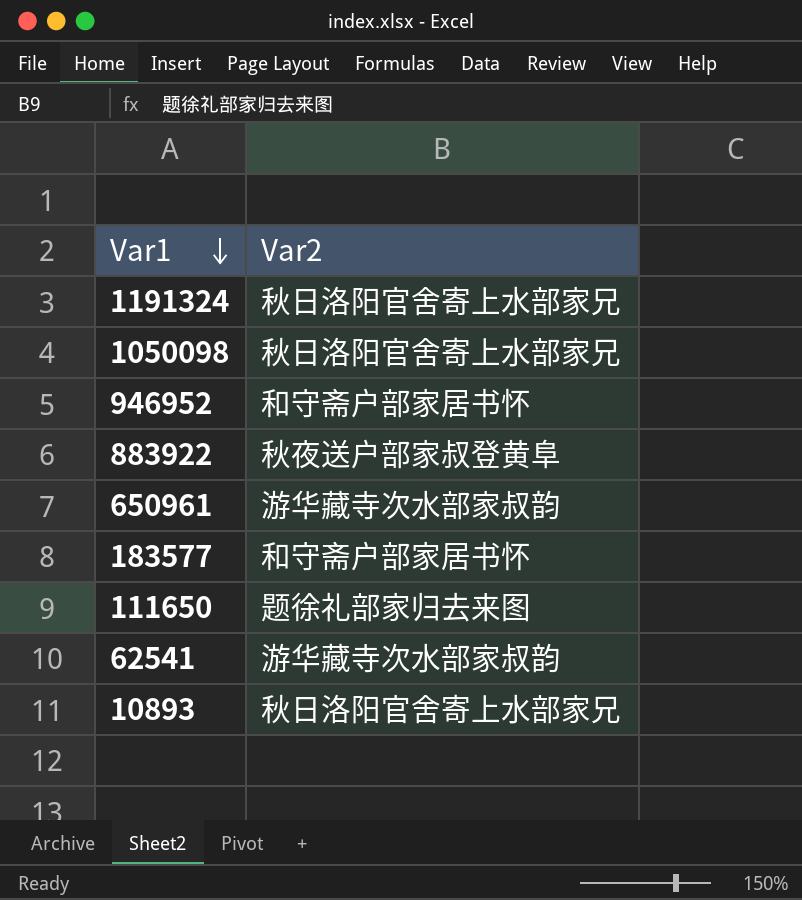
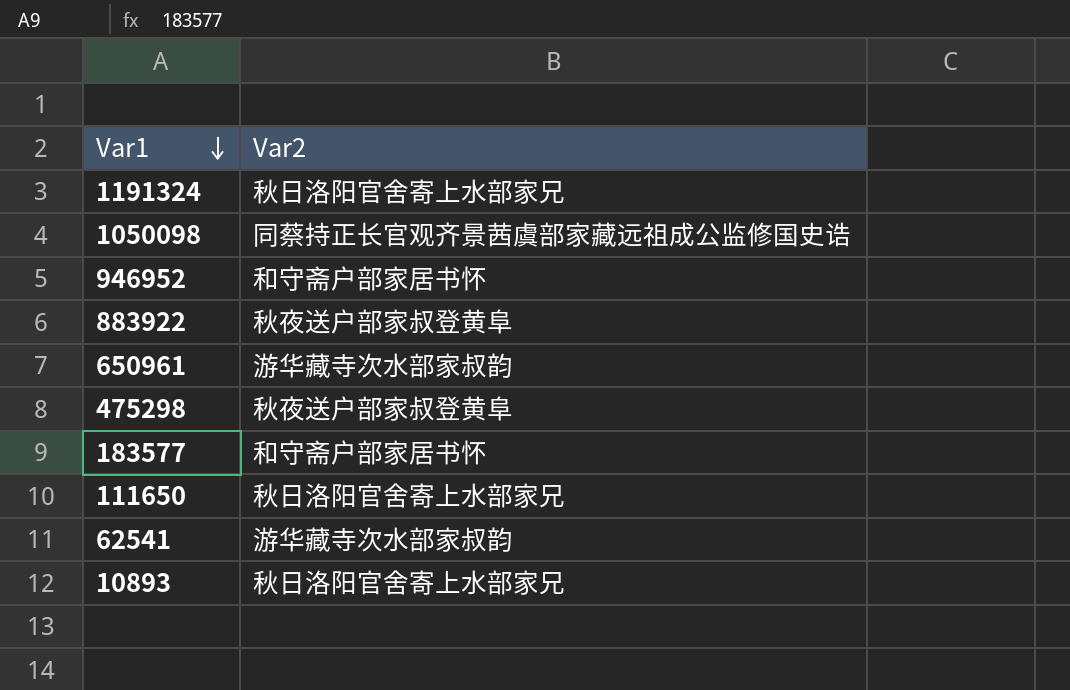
1050098 | Var2: 秋日洛阳官舍寄上水部家兄 -> 同蔡持正长官观齐景茜虞部家藏远祖成公监修国史诰
row 475298: none -> 秋夜送户部家叔登黄阜
111650 | Var2: 题徐礼部家归去来图 -> 秋日洛阳官舍寄上水部家兄

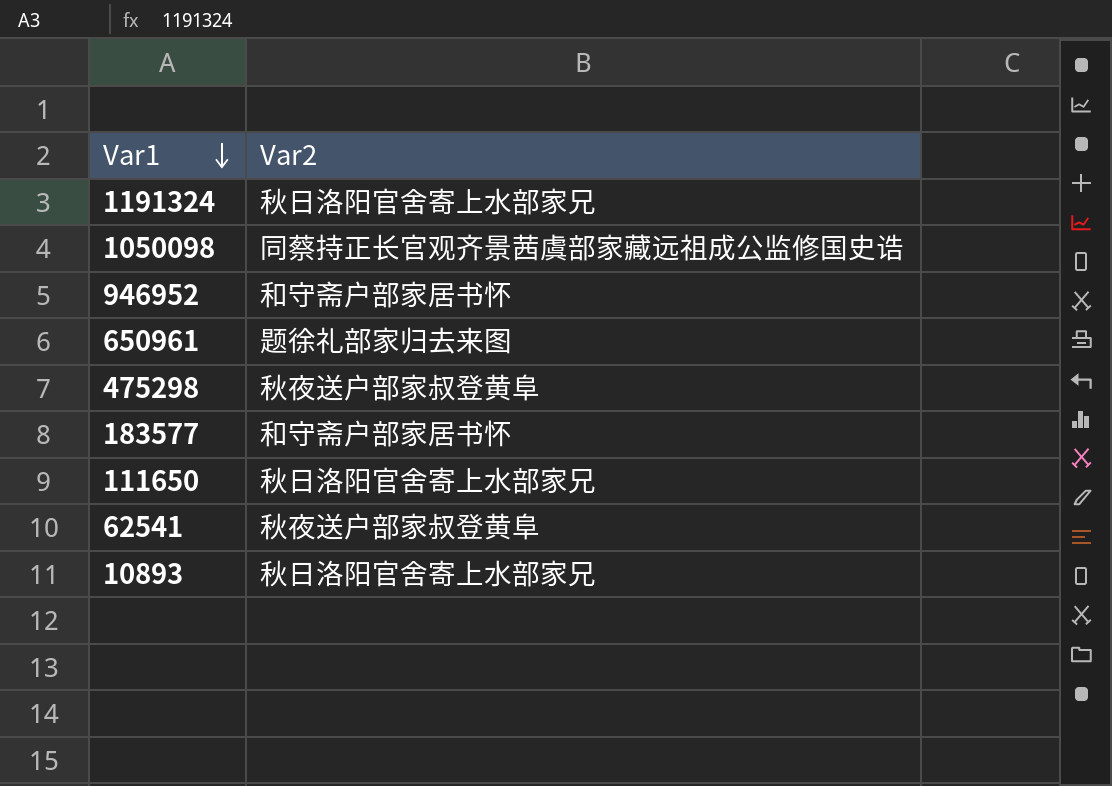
row 883922: 秋夜送户部家叔登黄阜 -> none
650961 | Var2: 游华藏寺次水部家叔韵 -> 题徐礼部家归去来图
62541 | Var2: 游华藏寺次水部家叔韵 -> 秋夜送户部家叔登黄阜

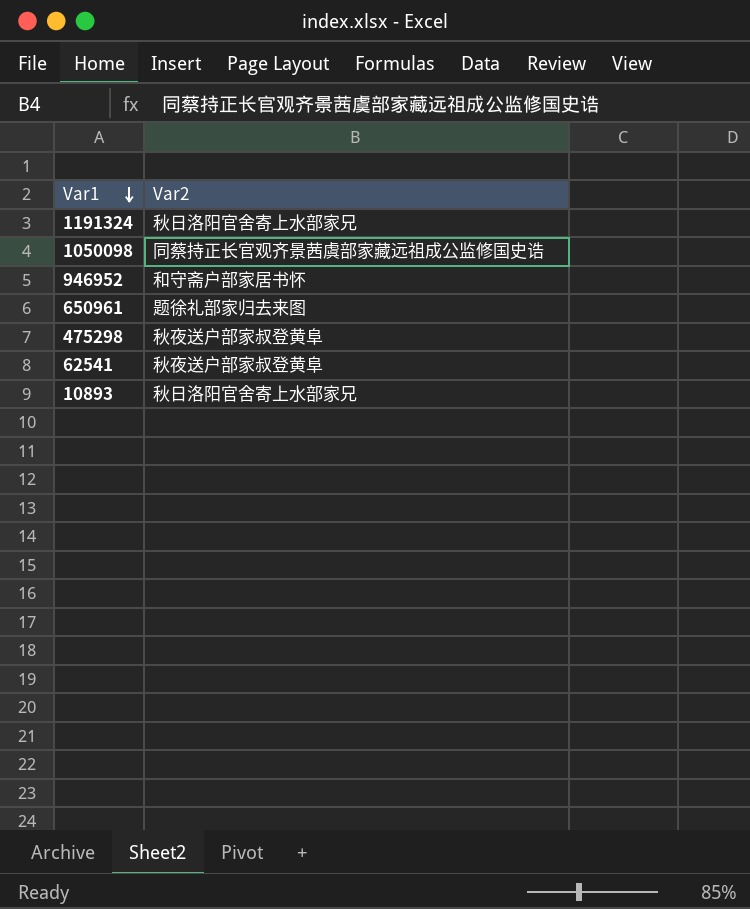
row 183577: 和守斋户部家居书怀 -> none
row 111650: 秋日洛阳官舍寄上水部家兄 -> none

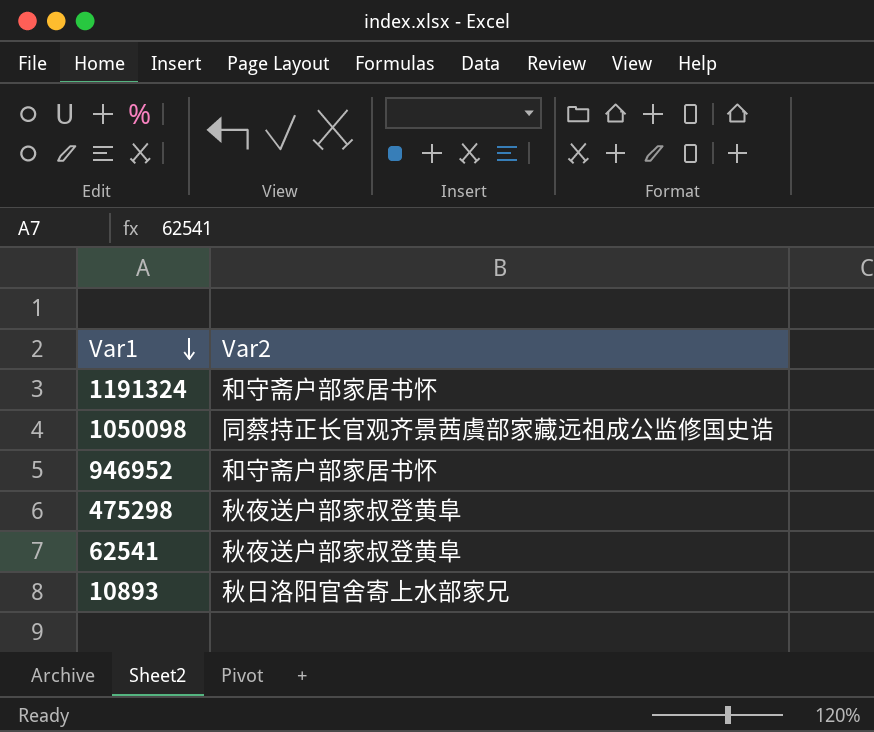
row 650961: 题徐礼部家归去来图 -> none
1191324 | Var2: 秋日洛阳官舍寄上水部家兄 -> 和守斋户部家居书怀

